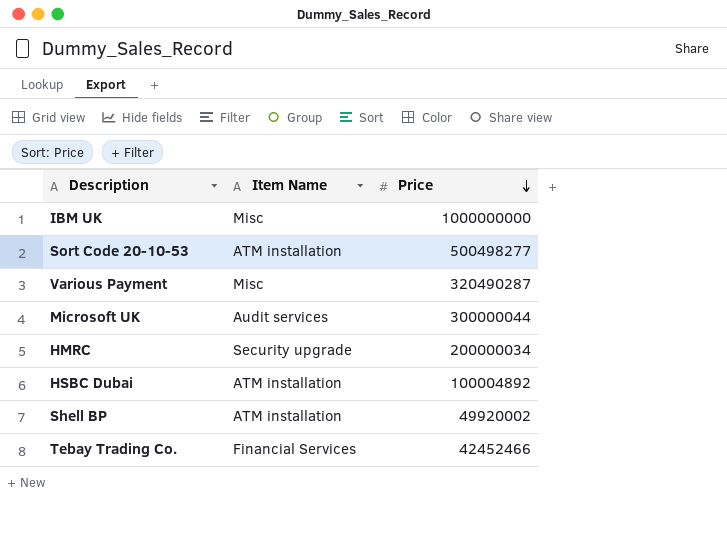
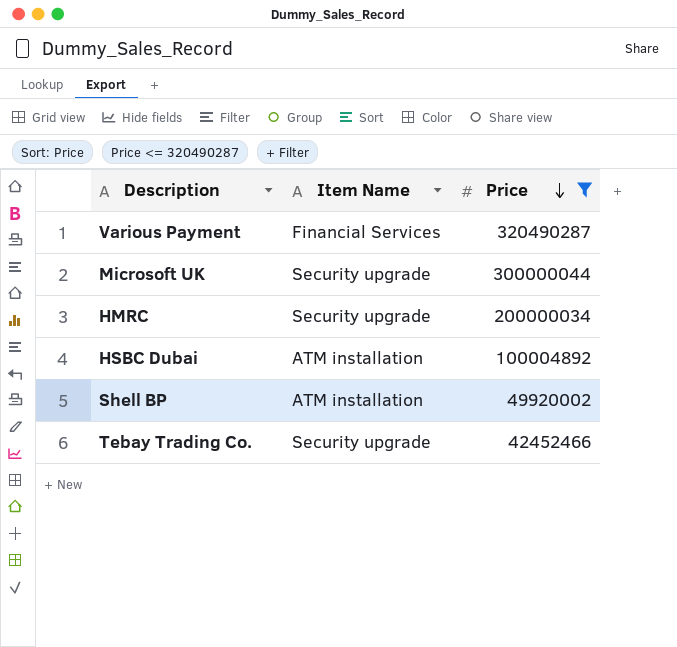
filter: none -> Price <= 320490287
Various Payment | Item Name: Misc -> Financial Services
Microsoft UK | Item Name: Audit services -> Security upgrade
Tebay Trading Co. | Item Name: Financial Services -> Security upgrade

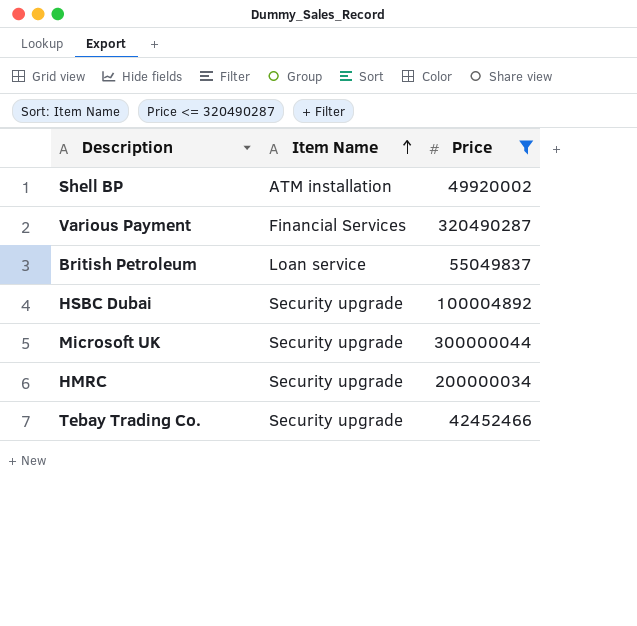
row order: Price descending -> Item Name ascending
row British Petroleum: none -> Loan service | 55049837
HSBC Dubai | Item Name: ATM installation -> Security upgrade

